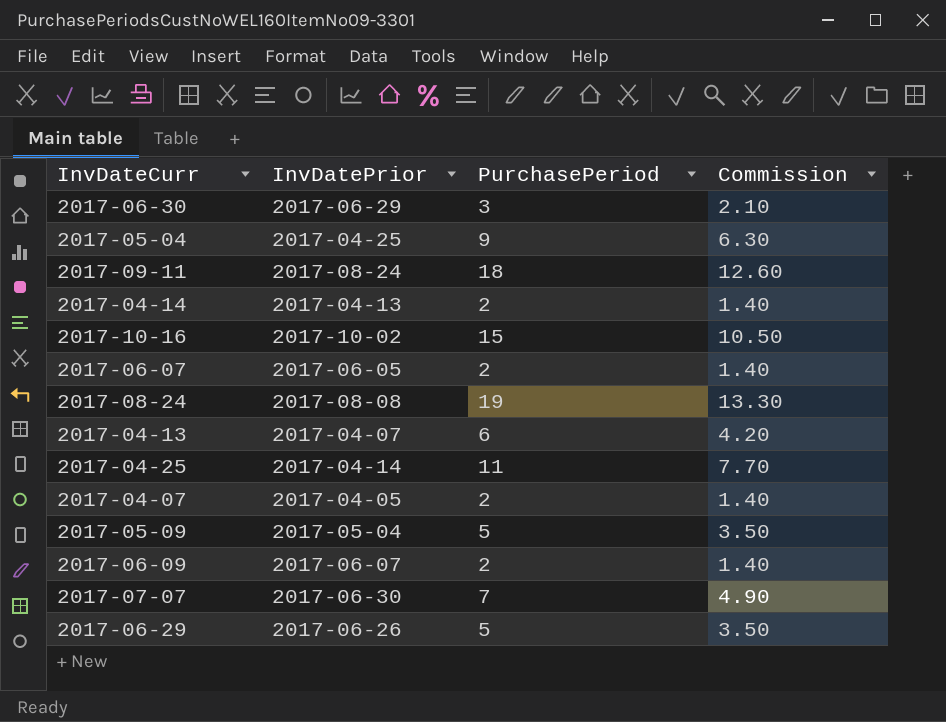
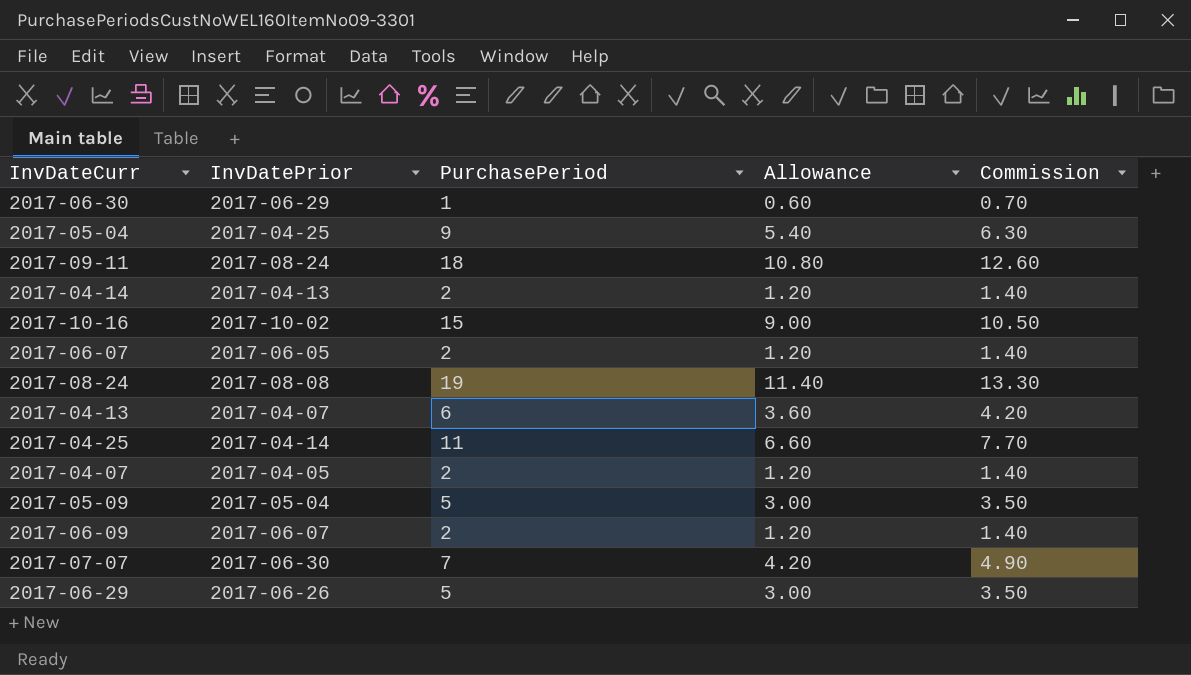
column Allowance | formula: none -> [PurchasePeriod] * 0.6
2017-06-30 | PurchasePeriod: 3 -> 1
2017-06-30 | Commission: 2.10 -> 0.70

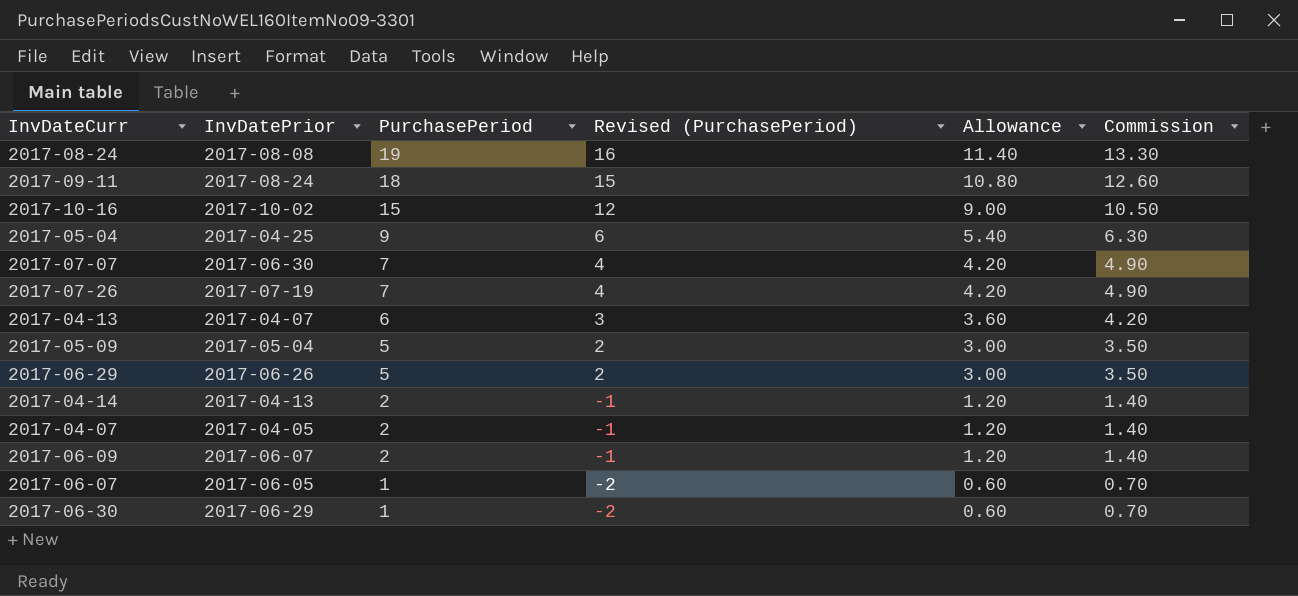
row order: none -> PurchasePeriod descending
column Revised (PurchasePeriod) | formula: none -> [PurchasePeriod] - 3
row 2017-04-25: 2017-04-14 | 11 | 6.60 | 7.70 -> none
row 2017-07-26: none -> 2017-07-19 | 7 | 4 | 4.20 | 4.90
2017-06-07 | PurchasePeriod: 2 -> 1
2017-06-07 | Allowance: 1.20 -> 0.60
2017-06-07 | Commission: 1.40 -> 0.70

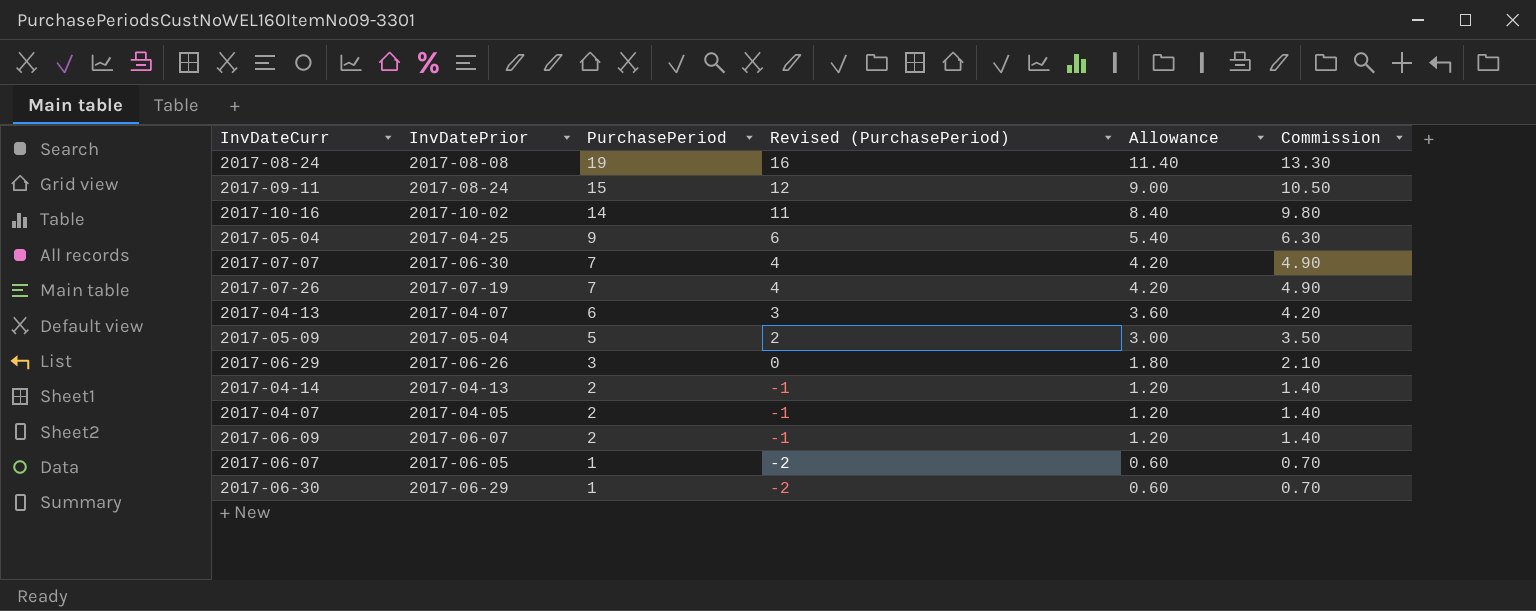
2017-09-11 | PurchasePeriod: 18 -> 15
2017-09-11 | Revised (PurchasePeriod): 15 -> 12
2017-09-11 | Allowance: 10.80 -> 9.00
2017-09-11 | Commission: 12.60 -> 10.50
2017-10-16 | PurchasePeriod: 15 -> 14
2017-10-16 | Revised (PurchasePeriod): 12 -> 11
2017-10-16 | Allowance: 9.00 -> 8.40
2017-10-16 | Commission: 10.50 -> 9.80
2017-06-29 | PurchasePeriod: 5 -> 3
2017-06-29 | Revised (PurchasePeriod): 2 -> 0
2017-06-29 | Allowance: 3.00 -> 1.80
2017-06-29 | Commission: 3.50 -> 2.10

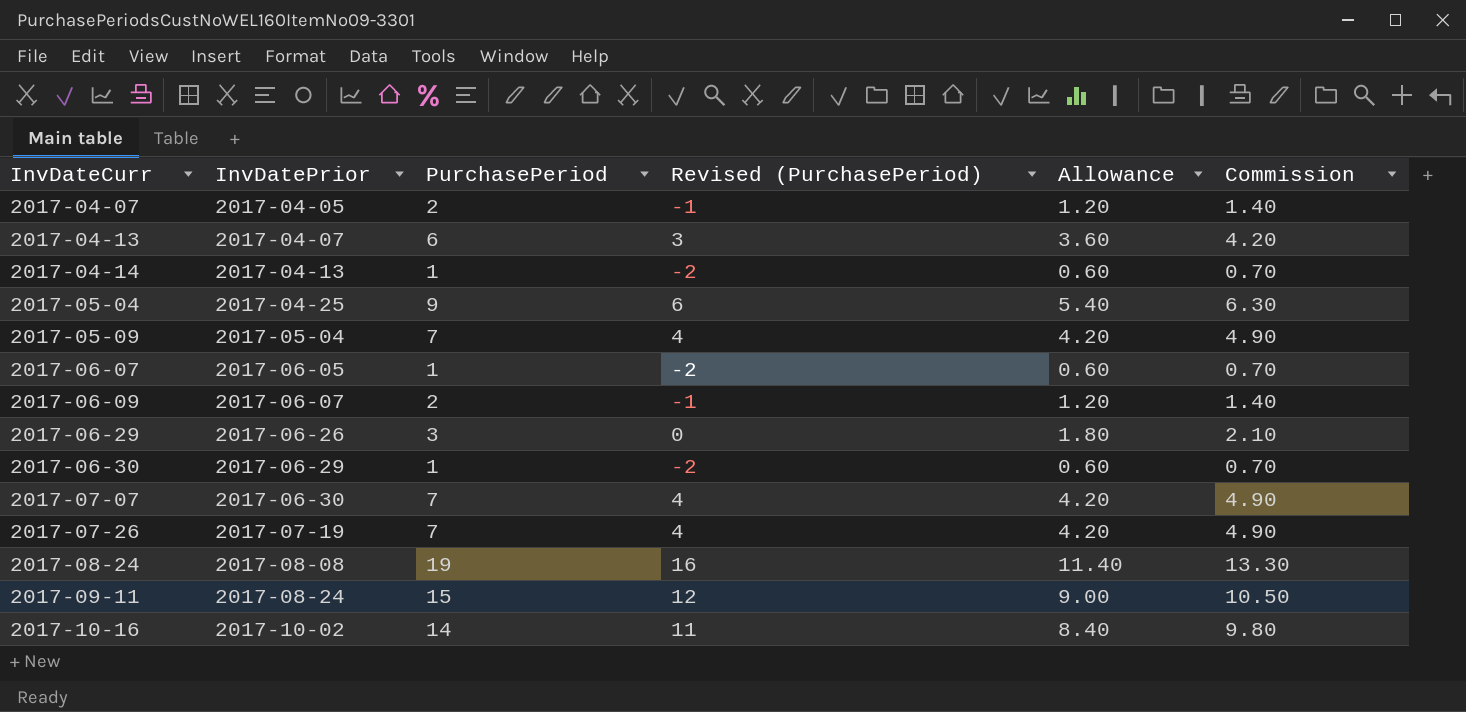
row order: PurchasePeriod descending -> InvDateCurr ascending
2017-04-14 | PurchasePeriod: 2 -> 1
2017-04-14 | Revised (PurchasePeriod): -1 -> -2
2017-04-14 | Allowance: 1.20 -> 0.60
2017-04-14 | Commission: 1.40 -> 0.70
2017-05-09 | PurchasePeriod: 5 -> 7
2017-05-09 | Revised (PurchasePeriod): 2 -> 4
2017-05-09 | Allowance: 3.00 -> 4.20
2017-05-09 | Commission: 3.50 -> 4.90

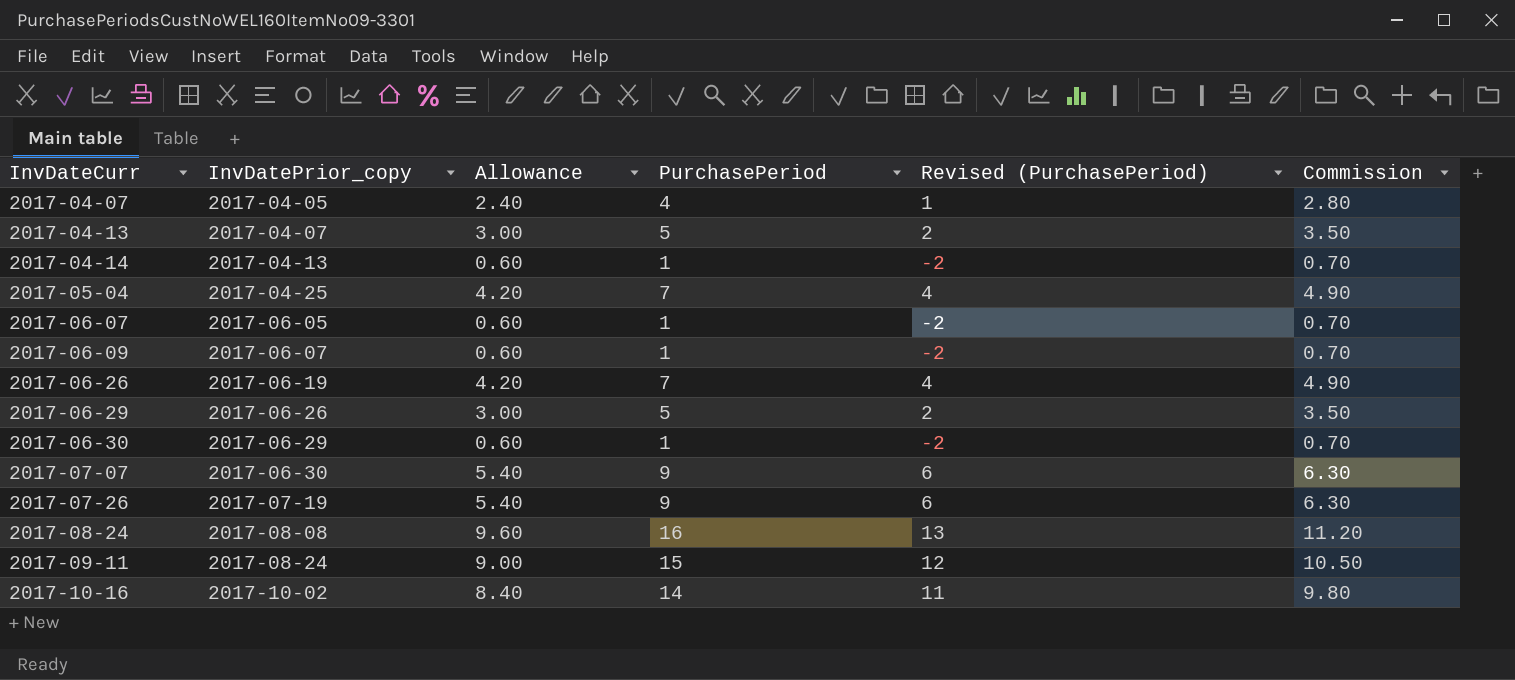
column name: InvDatePrior -> InvDatePrior_copy
column Allowance | position: 5 -> 3
row 2017-05-09: 2017-05-04 | 7 | 4 | 4.20 | 4.90 -> none
2017-04-07 | Allowance: 1.20 -> 2.40
2017-04-07 | PurchasePeriod: 2 -> 4
2017-04-07 | Revised (PurchasePeriod): -1 -> 1
2017-04-07 | Commission: 1.40 -> 2.80
2017-04-13 | Allowance: 3.60 -> 3.00
2017-04-13 | PurchasePeriod: 6 -> 5
2017-04-13 | Revised (PurchasePeriod): 3 -> 2
2017-04-13 | Commission: 4.20 -> 3.50
2017-05-04 | Allowance: 5.40 -> 4.20
2017-05-04 | PurchasePeriod: 9 -> 7
2017-05-04 | Revised (PurchasePeriod): 6 -> 4
2017-05-04 | Commission: 6.30 -> 4.90
2017-06-09 | Allowance: 1.20 -> 0.60
2017-06-09 | PurchasePeriod: 2 -> 1
2017-06-09 | Revised (PurchasePeriod): -1 -> -2
2017-06-09 | Commission: 1.40 -> 0.70
row 2017-06-26: none -> 2017-06-19 | 4.20 | 7 | 4 | 4.90
2017-06-29 | Allowance: 1.80 -> 3.00
2017-06-29 | PurchasePeriod: 3 -> 5
2017-06-29 | Revised (PurchasePeriod): 0 -> 2
2017-06-29 | Commission: 2.10 -> 3.50
2017-07-07 | Allowance: 4.20 -> 5.40
2017-07-07 | PurchasePeriod: 7 -> 9
2017-07-07 | Revised (PurchasePeriod): 4 -> 6
2017-07-07 | Commission: 4.90 -> 6.30
2017-07-26 | Allowance: 4.20 -> 5.40
2017-07-26 | PurchasePeriod: 7 -> 9
2017-07-26 | Revised (PurchasePeriod): 4 -> 6
2017-07-26 | Commission: 4.90 -> 6.30
2017-08-24 | Allowance: 11.40 -> 9.60
2017-08-24 | PurchasePeriod: 19 -> 16
2017-08-24 | Revised (PurchasePeriod): 16 -> 13
2017-08-24 | Commission: 13.30 -> 11.20

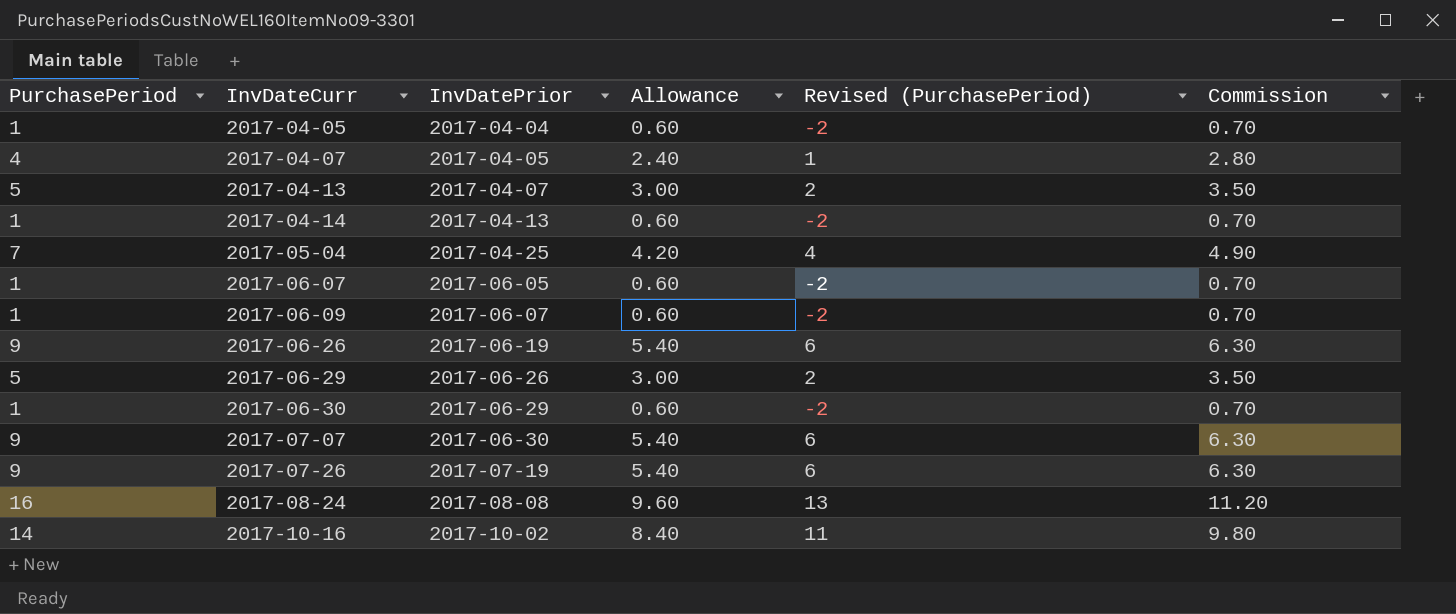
column PurchasePeriod | position: 4 -> 1
column name: InvDatePrior_copy -> InvDatePrior
row 2017-09-11: 2017-08-24 | 9.00 | 15 | 12 | 10.50 -> none
row 2017-04-05: none -> 1 | 2017-04-04 | 0.60 | -2 | 0.70
2017-06-26 | PurchasePeriod: 7 -> 9
2017-06-26 | Allowance: 4.20 -> 5.40
2017-06-26 | Revised (PurchasePeriod): 4 -> 6
2017-06-26 | Commission: 4.90 -> 6.30

